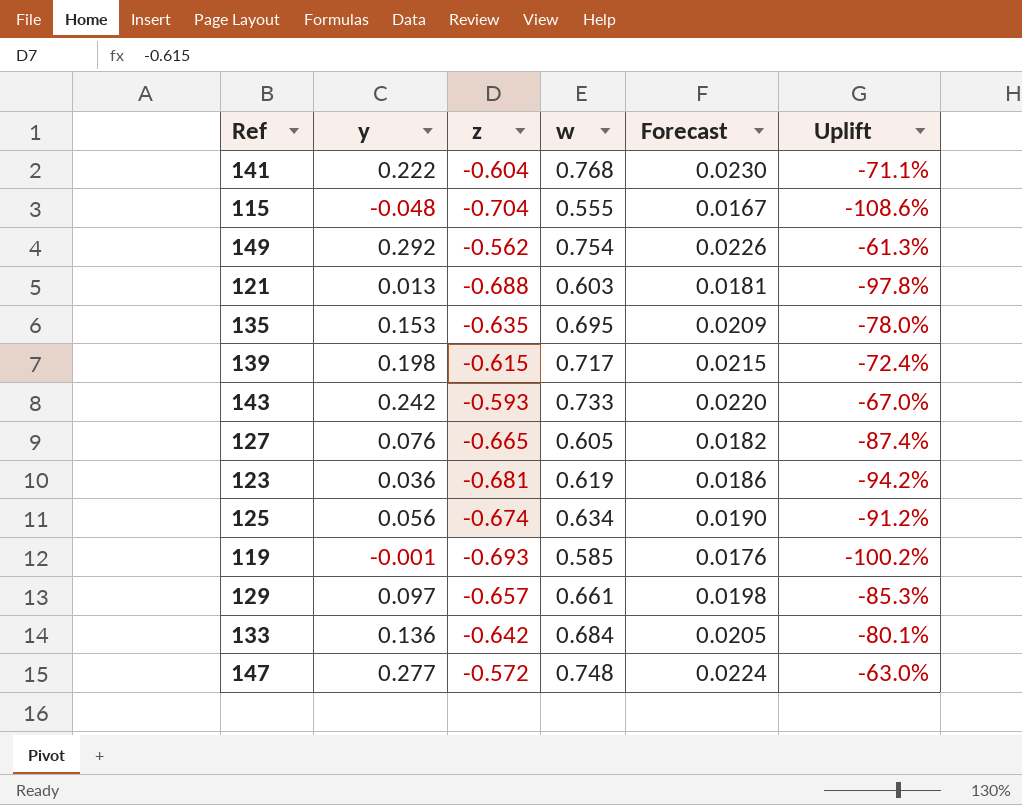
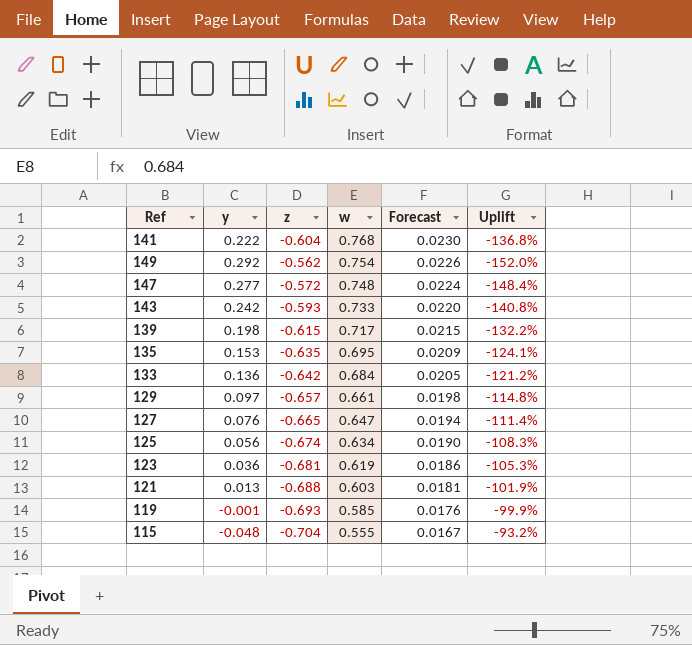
row order: none -> w descending
column Uplift | formula: ([y] - [w]) / [w] -> ([y] - [z]) / [z]
127 | w: 0.605 -> 0.647
127 | Forecast: 0.0182 -> 0.0194

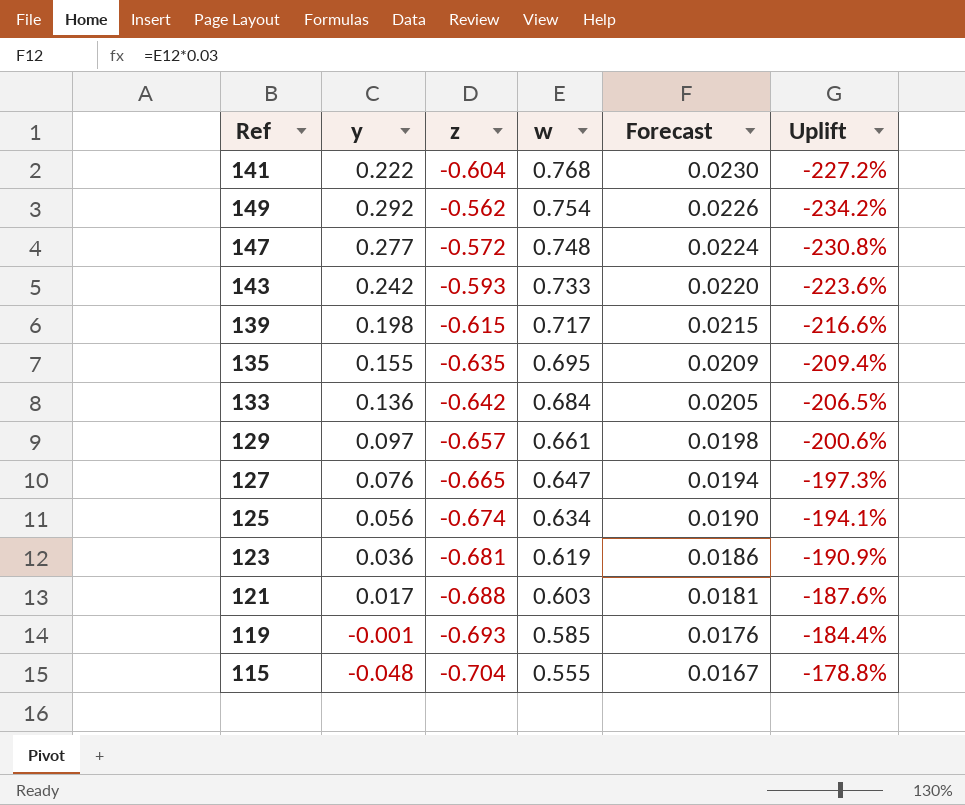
column Uplift | formula: ([y] - [z]) / [z] -> ([w] - [z]) / [z]
135 | y: 0.153 -> 0.155
121 | y: 0.013 -> 0.017

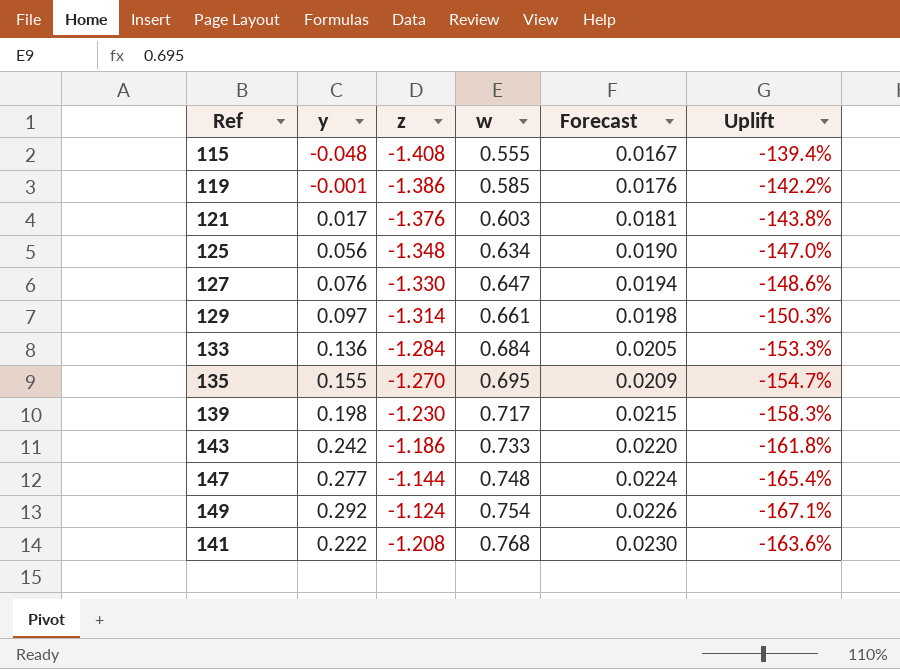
row order: w descending -> w ascending
row 123: 0.036 | -0.681 | 0.619 | 0.0186 | -190.9% -> none
115 | z: -0.704 -> -1.408
115 | Uplift: -178.8% -> -139.4%
119 | z: -0.693 -> -1.386
119 | Uplift: -184.4% -> -142.2%
121 | z: -0.688 -> -1.376
121 | Uplift: -187.6% -> -143.8%
125 | z: -0.674 -> -1.348
125 | Uplift: -194.1% -> -147.0%
127 | z: -0.665 -> -1.330
127 | Uplift: -197.3% -> -148.6%
129 | z: -0.657 -> -1.314
129 | Uplift: -200.6% -> -150.3%
133 | z: -0.642 -> -1.284
133 | Uplift: -206.5% -> -153.3%
135 | z: -0.635 -> -1.270
135 | Uplift: -209.4% -> -154.7%
139 | z: -0.615 -> -1.230
139 | Uplift: -216.6% -> -158.3%
143 | z: -0.593 -> -1.186
143 | Uplift: -223.6% -> -161.8%
147 | z: -0.572 -> -1.144
147 | Uplift: -230.8% -> -165.4%
149 | z: -0.562 -> -1.124
149 | Uplift: -234.2% -> -167.1%
141 | z: -0.604 -> -1.208
141 | Uplift: -227.2% -> -163.6%

